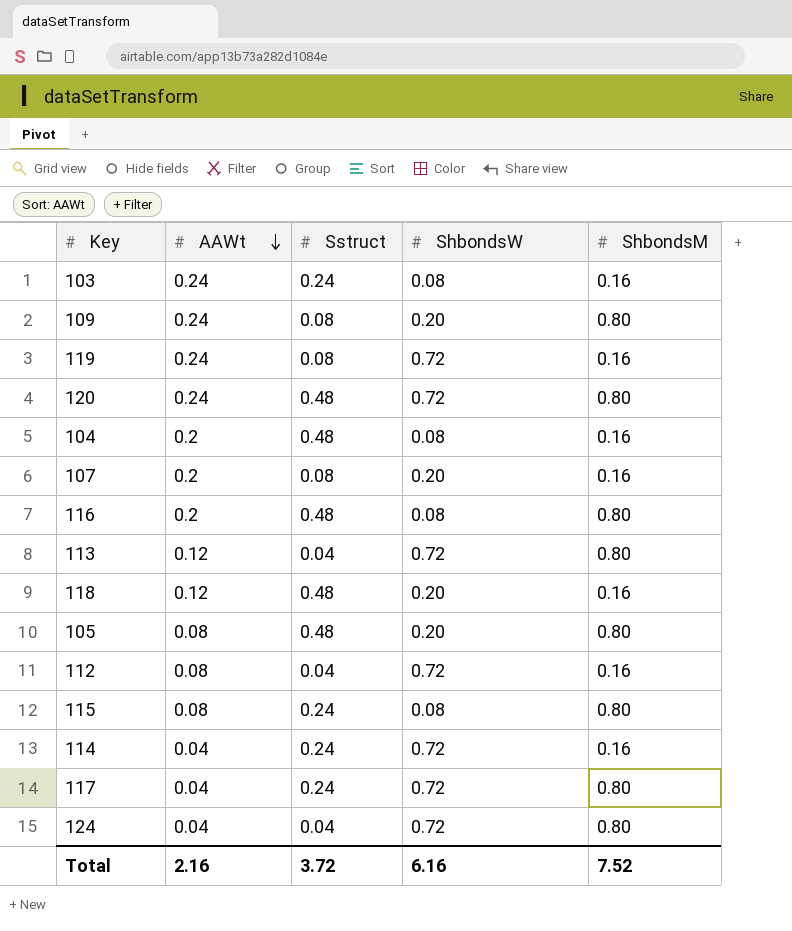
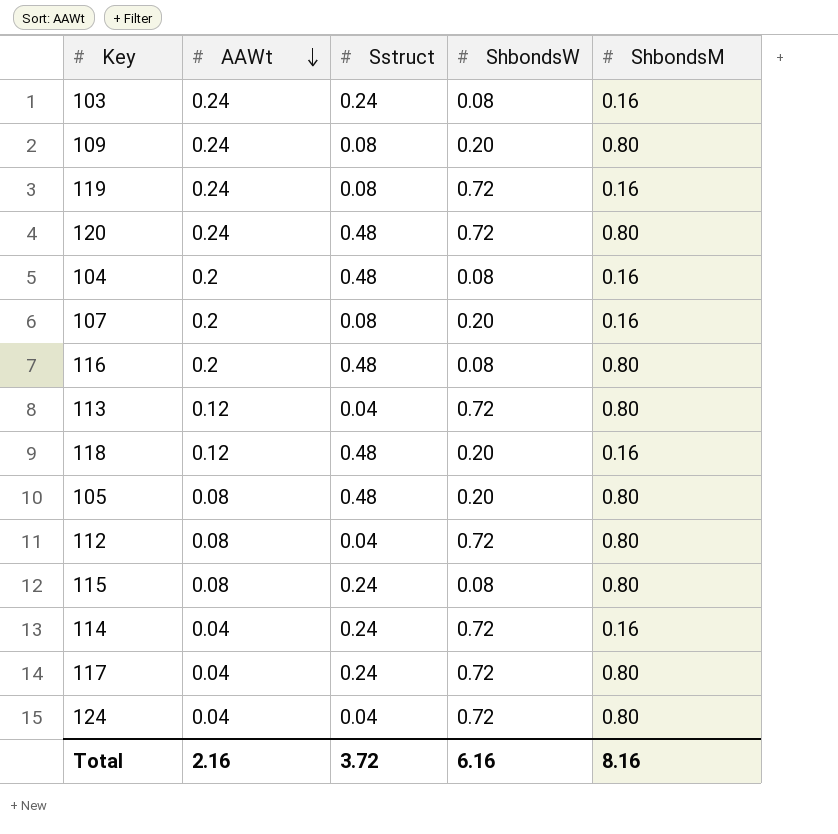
112 | ShbondsM: 0.16 -> 0.80
Total | ShbondsM: 7.52 -> 8.16

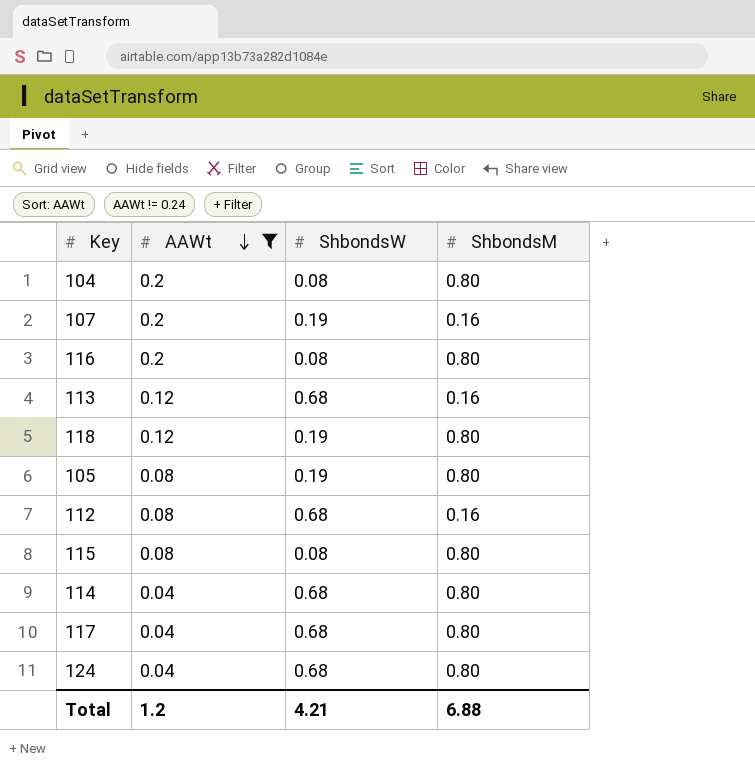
filter: none -> AAWt != 0.24
column Sstruct | position: 3 -> none
104 | ShbondsM: 0.16 -> 0.80
107 | ShbondsW: 0.20 -> 0.19
113 | ShbondsW: 0.72 -> 0.68
113 | ShbondsM: 0.80 -> 0.16
118 | ShbondsW: 0.20 -> 0.19
118 | ShbondsM: 0.16 -> 0.80
105 | ShbondsW: 0.20 -> 0.19
112 | ShbondsW: 0.72 -> 0.68
112 | ShbondsM: 0.80 -> 0.16
114 | ShbondsW: 0.72 -> 0.68
114 | ShbondsM: 0.16 -> 0.80
117 | ShbondsW: 0.72 -> 0.68
124 | ShbondsW: 0.72 -> 0.68
Total | AAWt: 2.16 -> 1.2
Total | ShbondsW: 6.16 -> 4.21
Total | ShbondsM: 8.16 -> 6.88

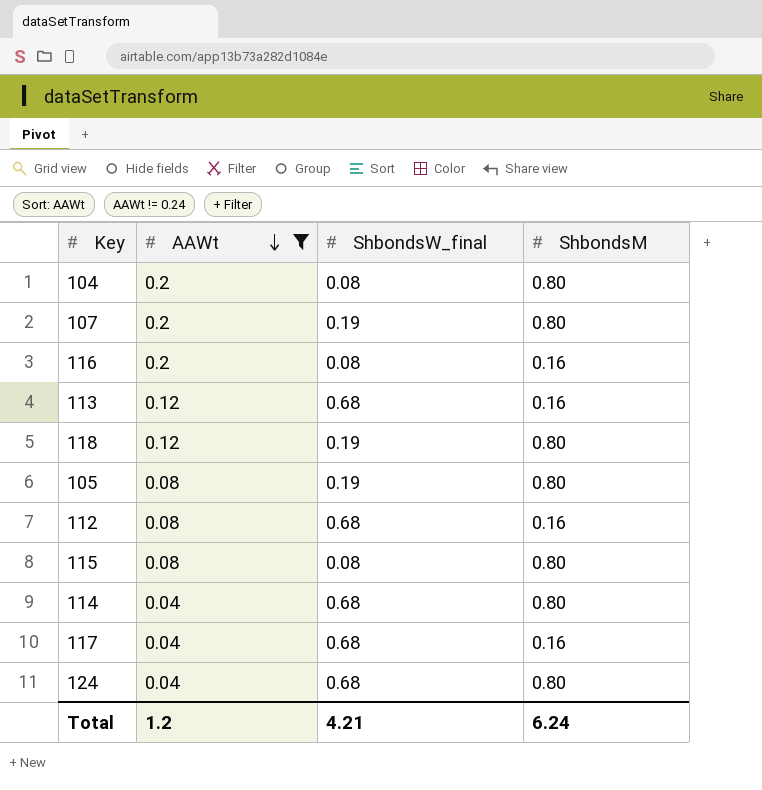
column name: ShbondsW -> ShbondsW_final
107 | ShbondsM: 0.16 -> 0.80
116 | ShbondsM: 0.80 -> 0.16
117 | ShbondsM: 0.80 -> 0.16
Total | ShbondsM: 6.88 -> 6.24

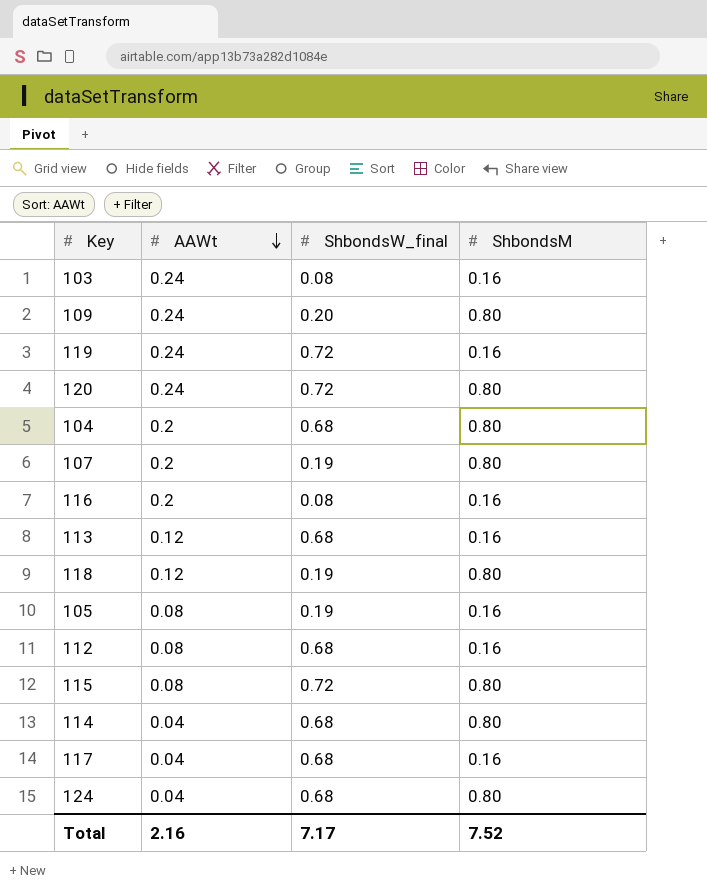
filter: AAWt != 0.24 -> none
104 | ShbondsW_final: 0.08 -> 0.68
105 | ShbondsM: 0.80 -> 0.16
115 | ShbondsW_final: 0.08 -> 0.72
Total | AAWt: 1.2 -> 2.16
Total | ShbondsW_final: 4.21 -> 7.17
Total | ShbondsM: 6.24 -> 7.52

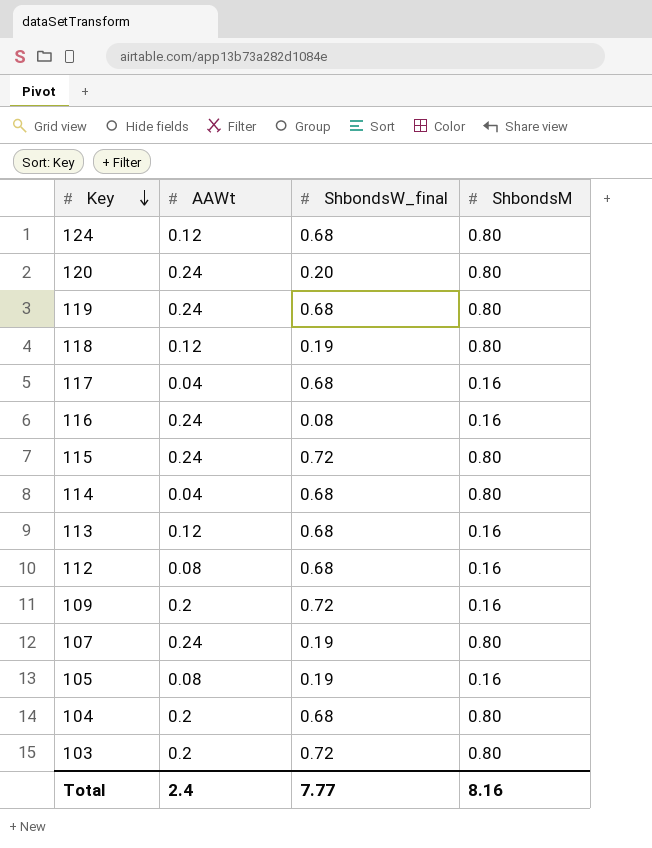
row order: AAWt descending -> Key descending
124 | AAWt: 0.04 -> 0.12
120 | ShbondsW_final: 0.72 -> 0.20
119 | ShbondsW_final: 0.72 -> 0.68
119 | ShbondsM: 0.16 -> 0.80
116 | AAWt: 0.2 -> 0.24
115 | AAWt: 0.08 -> 0.24
109 | AAWt: 0.24 -> 0.2
109 | ShbondsW_final: 0.20 -> 0.72
109 | ShbondsM: 0.80 -> 0.16
107 | AAWt: 0.2 -> 0.24
103 | AAWt: 0.24 -> 0.2
103 | ShbondsW_final: 0.08 -> 0.72
103 | ShbondsM: 0.16 -> 0.80
Total | AAWt: 2.16 -> 2.4
Total | ShbondsW_final: 7.17 -> 7.77
Total | ShbondsM: 7.52 -> 8.16

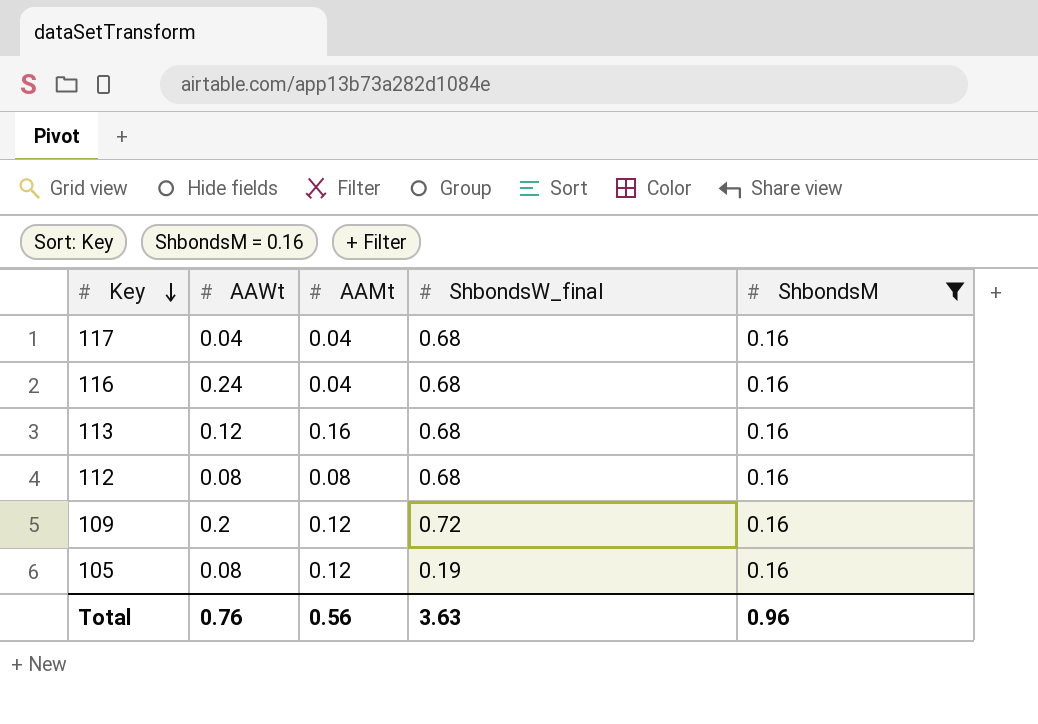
filter: none -> ShbondsM = 0.16
column AAMt | position: none -> 3
116 | ShbondsW_final: 0.08 -> 0.68
Total | AAWt: 2.4 -> 0.76
Total | ShbondsW_final: 7.77 -> 3.63
Total | ShbondsM: 8.16 -> 0.96

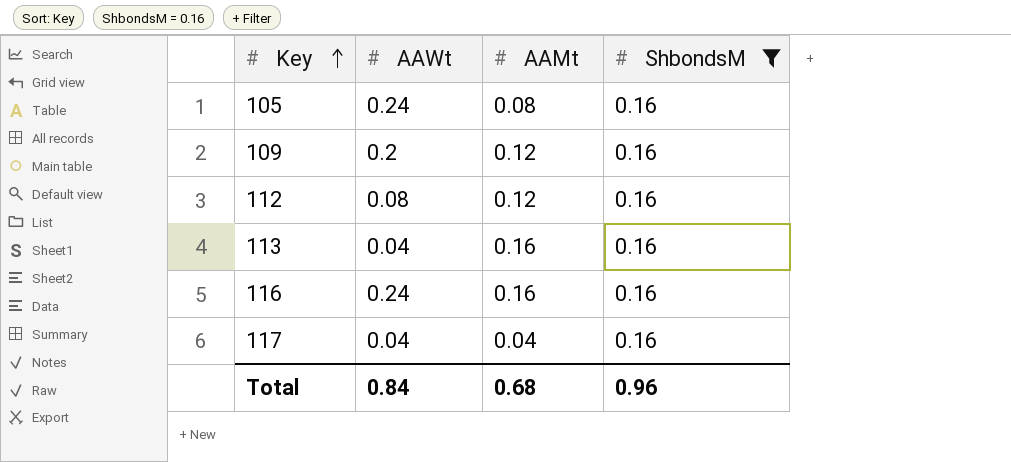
row order: Key descending -> Key ascending
column ShbondsW_final | position: 4 -> none
105 | AAWt: 0.08 -> 0.24
105 | AAMt: 0.12 -> 0.08
112 | AAMt: 0.08 -> 0.12
113 | AAWt: 0.12 -> 0.04
116 | AAMt: 0.04 -> 0.16
Total | AAWt: 0.76 -> 0.84
Total | AAMt: 0.56 -> 0.68

